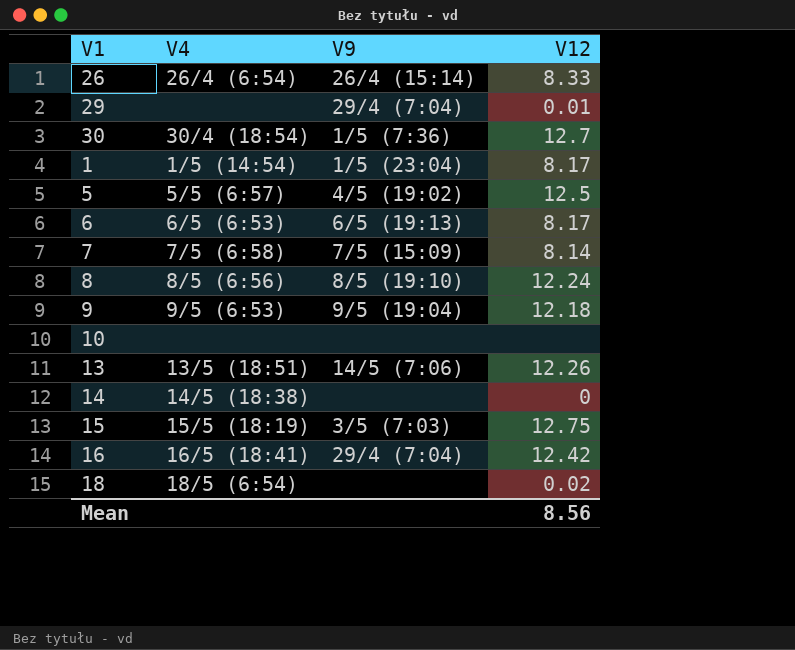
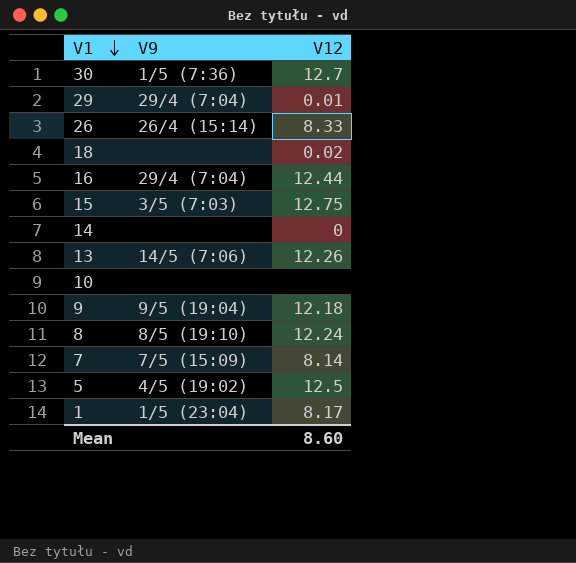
row order: none -> V1 descending
column V4 | position: 2 -> none
row 6: 6/5 (6:53) | 6/5 (19:13) | 8.17 -> none
16 | V12: 12.42 -> 12.44
Mean | V12: 8.56 -> 8.60

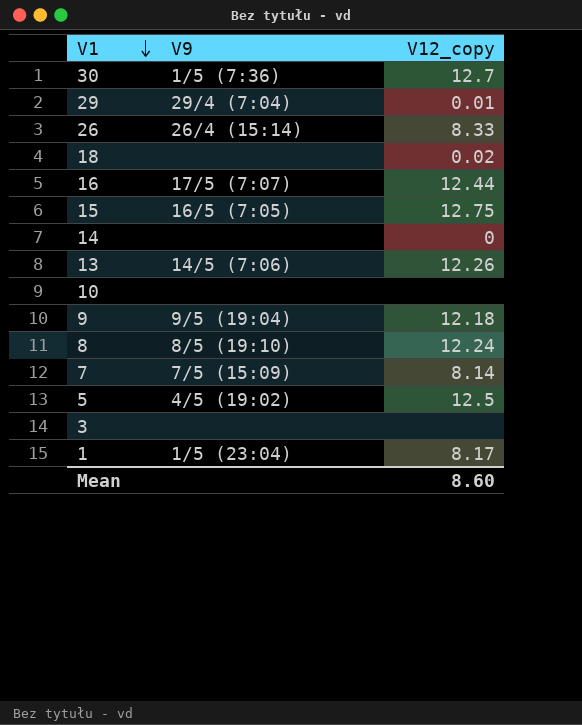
column name: V12 -> V12_copy
16 | V9: 29/4 (7:04) -> 17/5 (7:07)
15 | V9: 3/5 (7:03) -> 16/5 (7:05)
row 3: none -> none | none

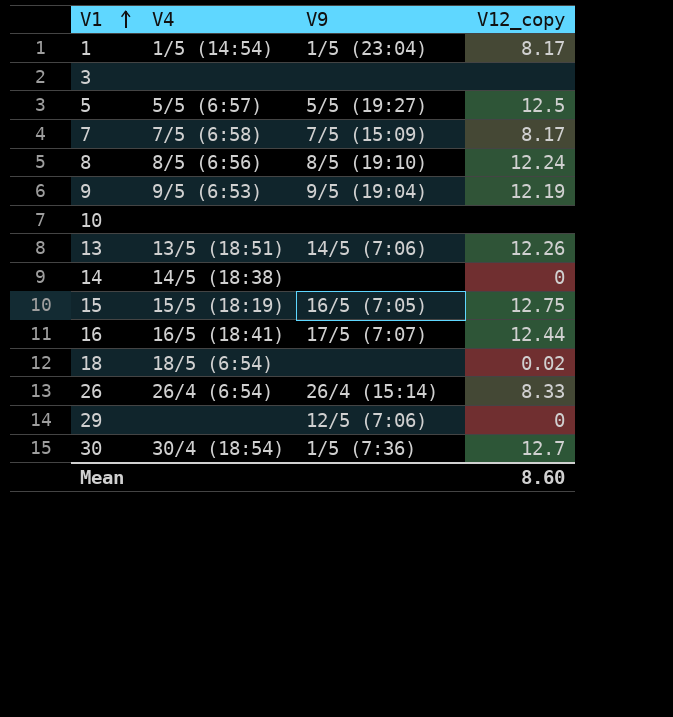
row order: V1 descending -> V1 ascending
column V4 | position: none -> 2
5 | V9: 4/5 (19:02) -> 5/5 (19:27)
7 | V12_copy: 8.14 -> 8.17
9 | V12_copy: 12.18 -> 12.19
29 | V9: 29/4 (7:04) -> 12/5 (7:06)
29 | V12_copy: 0.01 -> 0

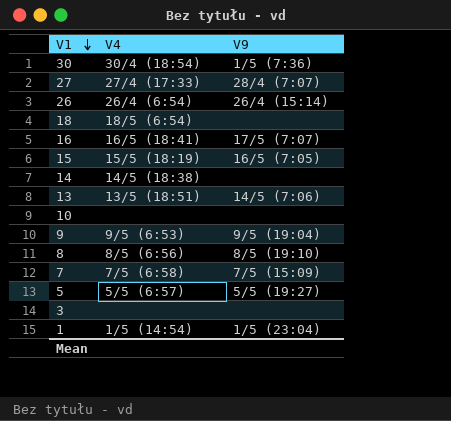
row order: V1 ascending -> V1 descending
column V12_copy | position: 4 -> none
row 29: none | 12/5 (7:06) | 0 -> none
row 27: none -> 27/4 (17:33) | 28/4 (7:07)

